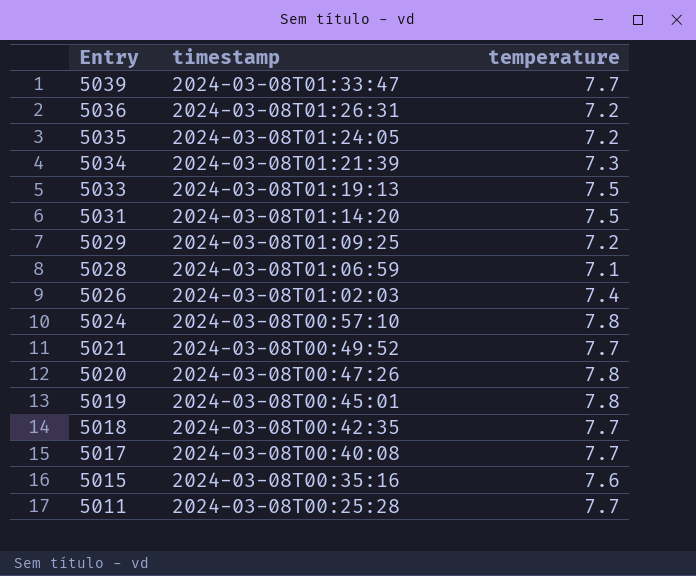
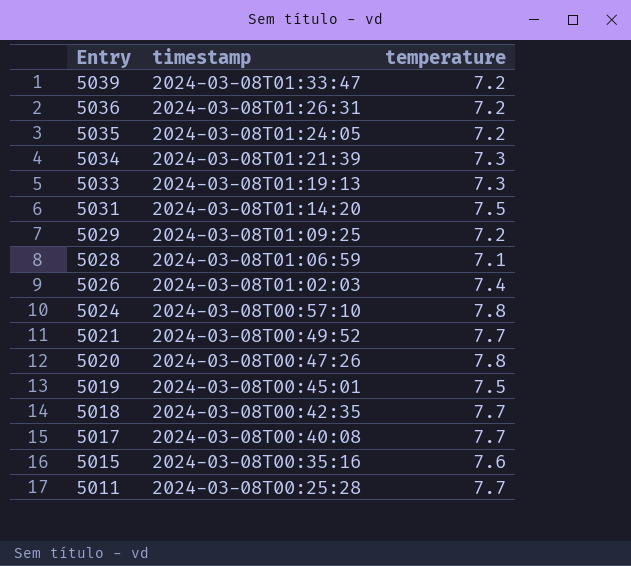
5039 | temperature: 7.7 -> 7.2
5033 | temperature: 7.5 -> 7.3
5019 | temperature: 7.8 -> 7.5

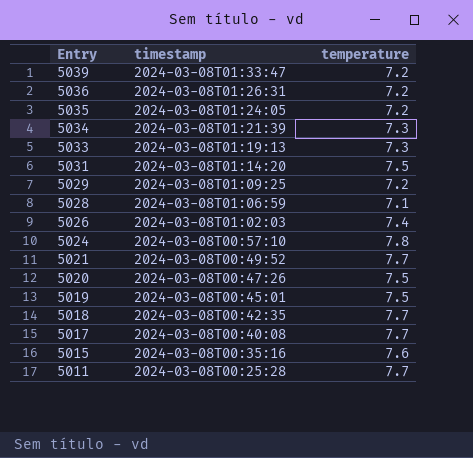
5020 | temperature: 7.8 -> 7.5

